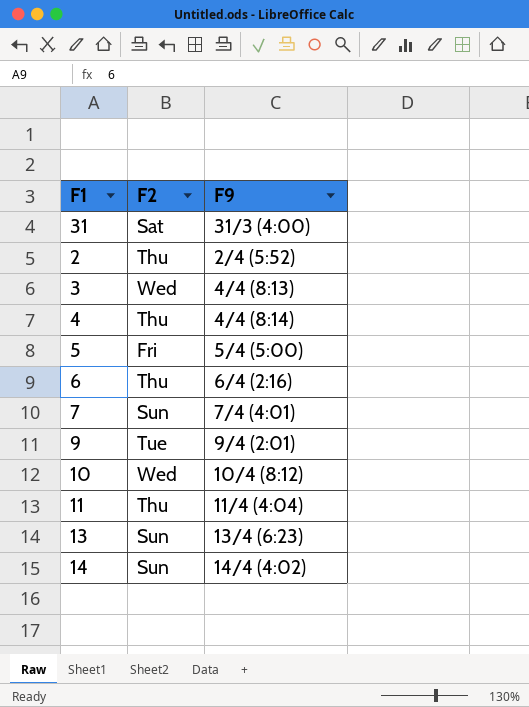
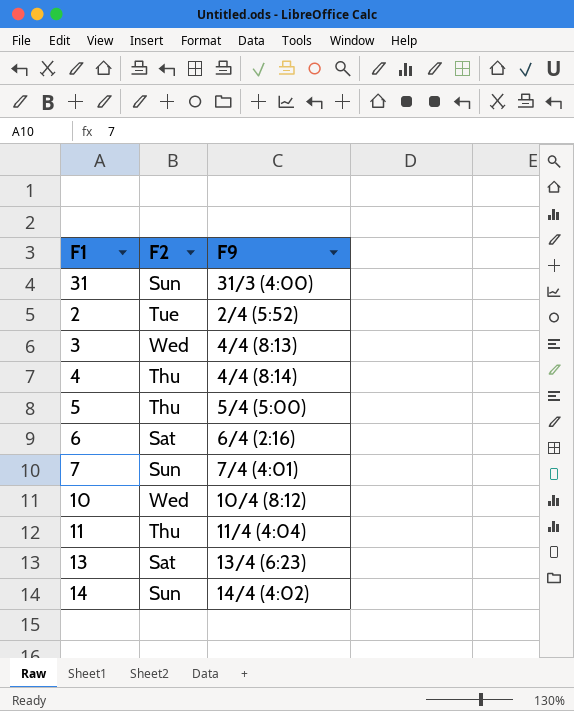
row 9: Tue | 9/4 (2:01) -> none
31 | F2: Sat -> Sun
2 | F2: Thu -> Tue
5 | F2: Fri -> Thu
6 | F2: Thu -> Sat
13 | F2: Sun -> Sat

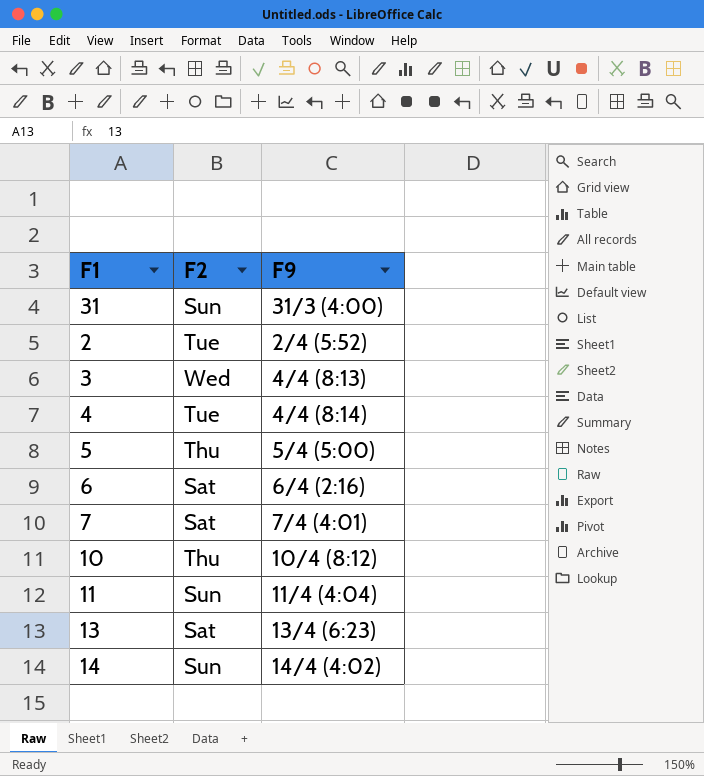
4 | F2: Thu -> Tue
7 | F2: Sun -> Sat
10 | F2: Wed -> Thu
11 | F2: Thu -> Sun

